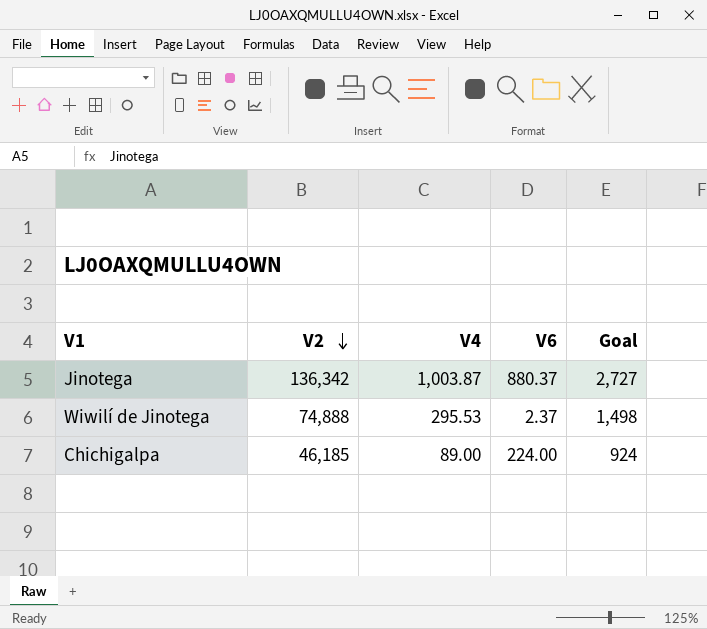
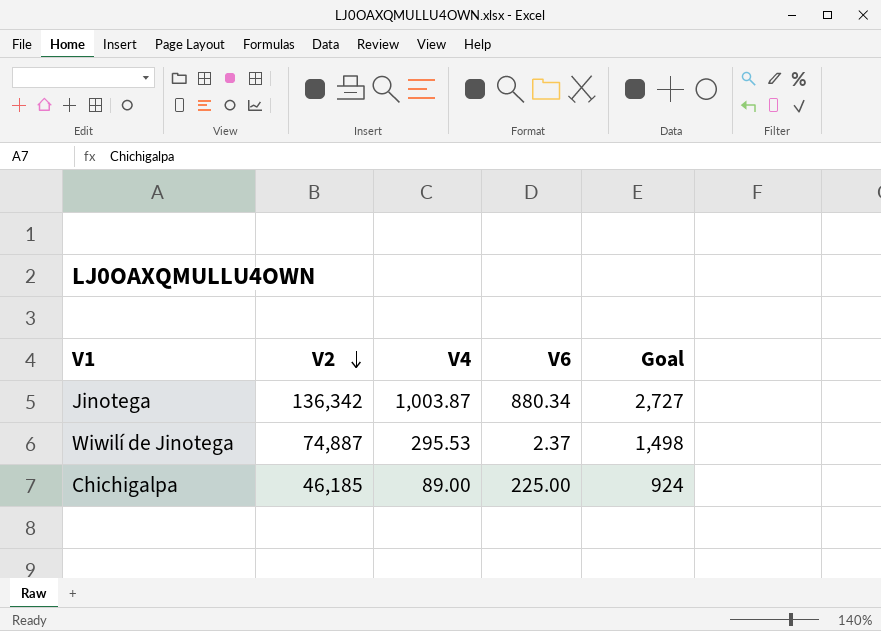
Jinotega | V6: 880.37 -> 880.34
Wiwilí de Jinotega | V2: 74,888 -> 74,887
Chichigalpa | V6: 224.00 -> 225.00

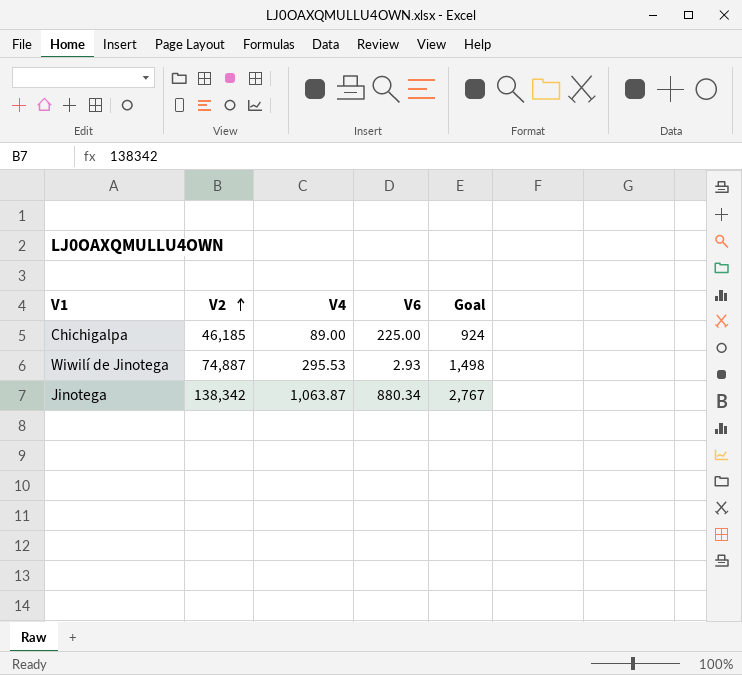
row order: V2 descending -> V2 ascending
Wiwilí de Jinotega | V6: 2.37 -> 2.93
Jinotega | V2: 136,342 -> 138,342
Jinotega | V4: 1,003.87 -> 1,063.87
Jinotega | Goal: 2,727 -> 2,767

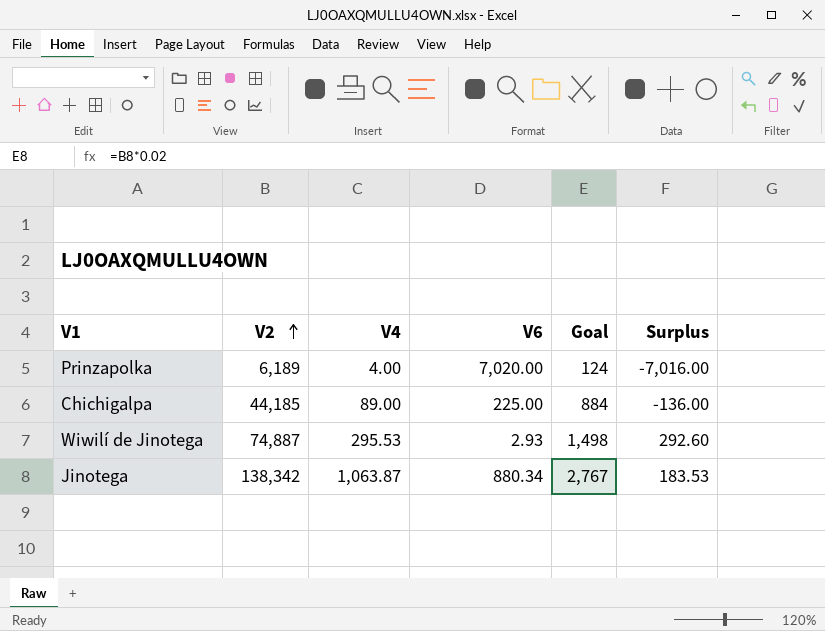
column Surplus | formula: none -> [V4] - [V6]
row Prinzapolka: none -> 6,189 | 4.00 | 7,020.00 | 124 | -7,016.00
Chichigalpa | V2: 46,185 -> 44,185
Chichigalpa | Goal: 924 -> 884

